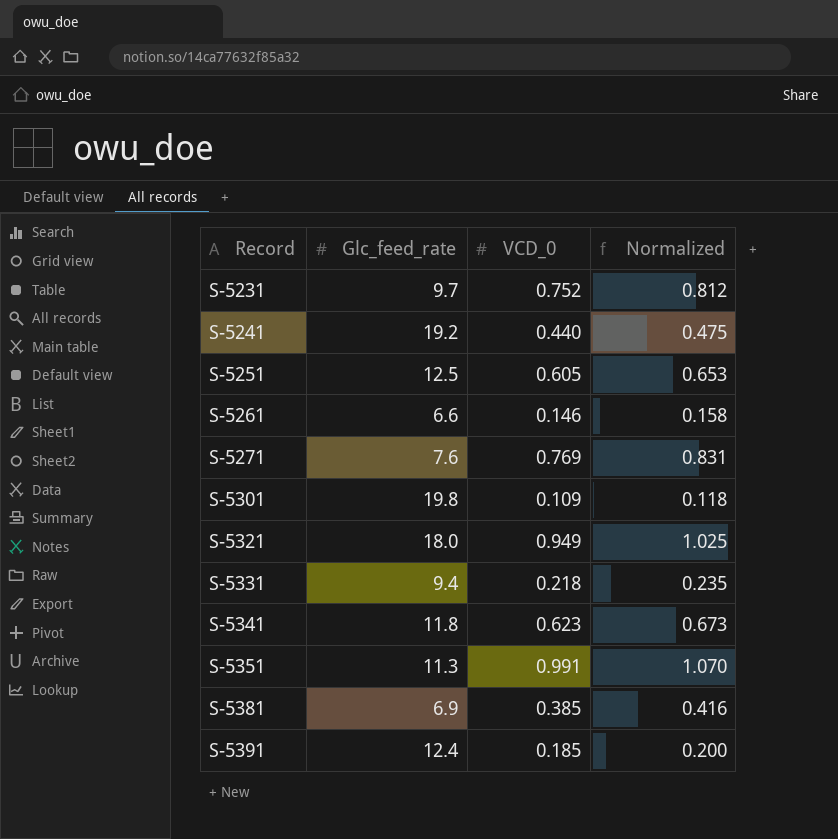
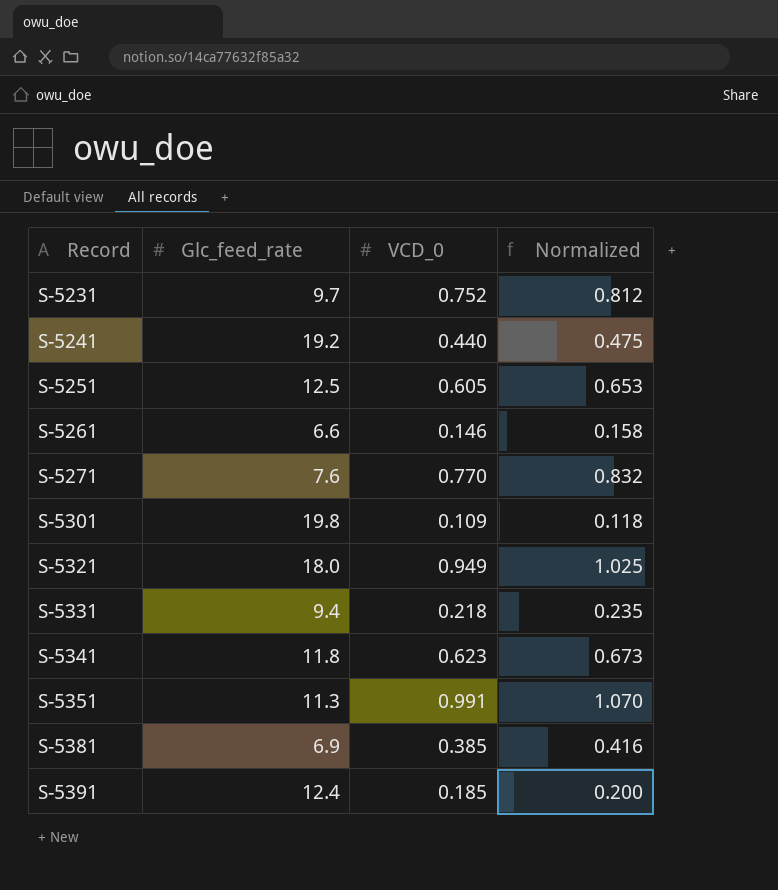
S-5271 | VCD_0: 0.769 -> 0.770
S-5271 | Normalized: 0.831 -> 0.832

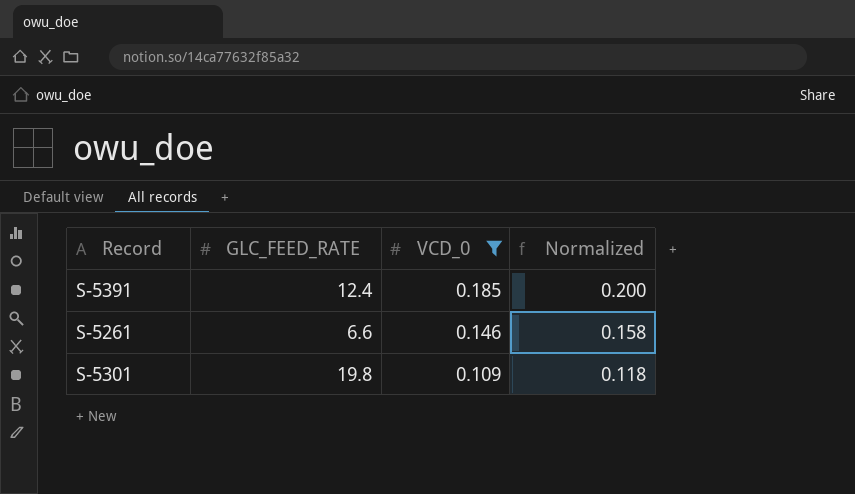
filter: none -> VCD_0 <= 0.185
row order: Record ascending -> VCD_0 descending
column name: Glc_feed_rate -> GLC_FEED_RATE

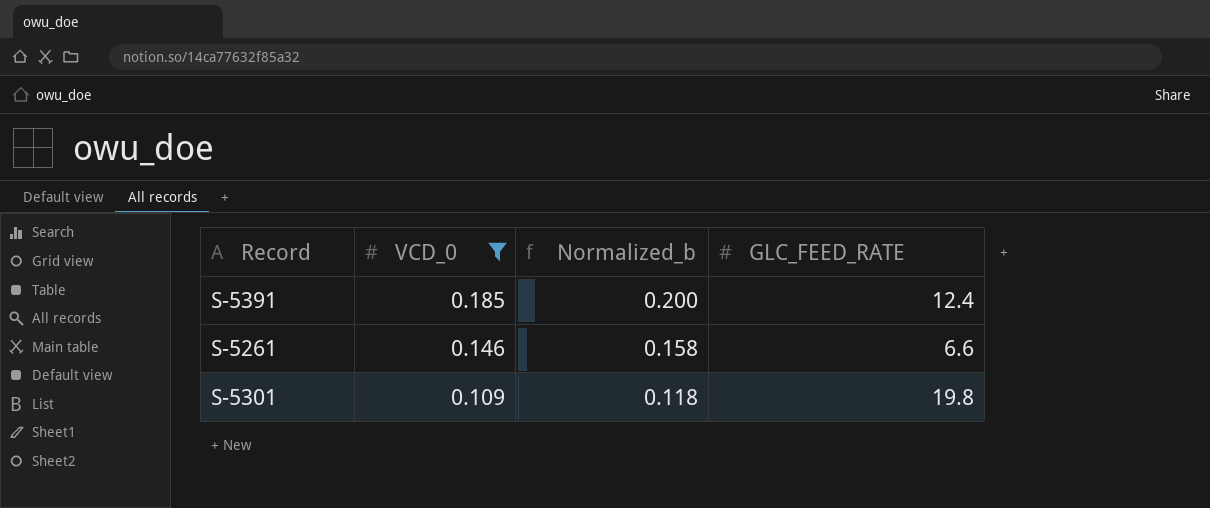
column name: Normalized -> Normalized_b
column GLC_FEED_RATE | position: 2 -> 4

